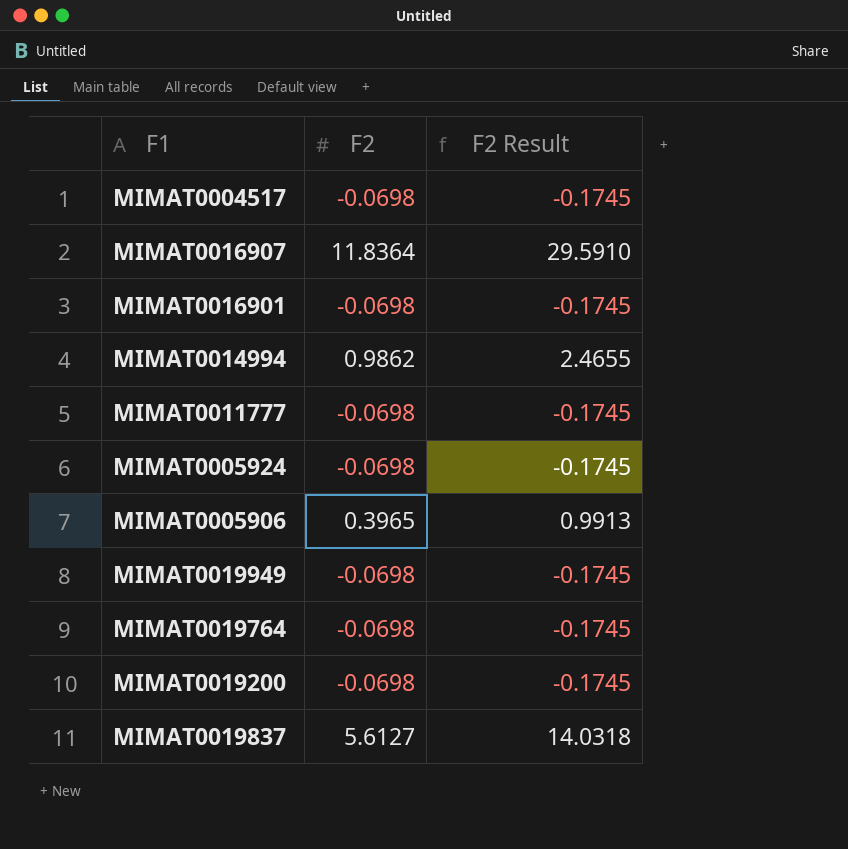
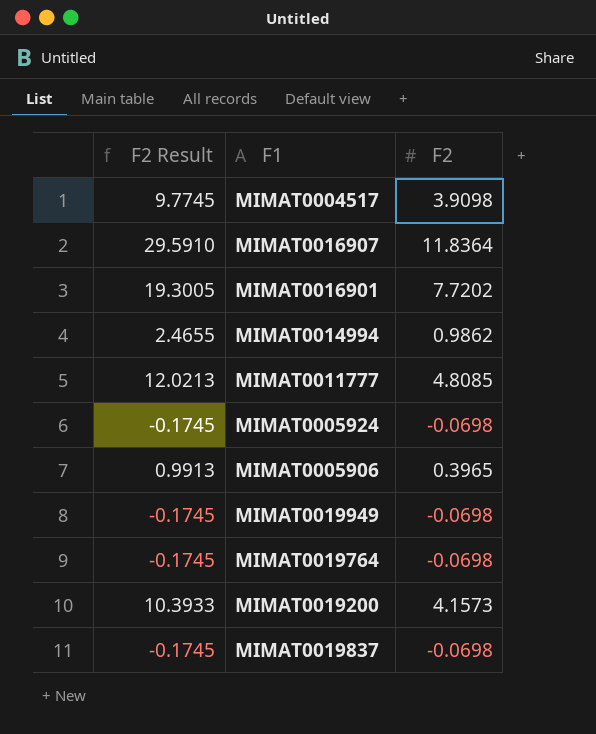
column F2 Result | position: 3 -> 1
MIMAT0004517 | F2 Result: -0.1745 -> 9.7745
MIMAT0004517 | F2: -0.0698 -> 3.9098
MIMAT0016901 | F2 Result: -0.1745 -> 19.3005
MIMAT0016901 | F2: -0.0698 -> 7.7202
MIMAT0011777 | F2 Result: -0.1745 -> 12.0213
MIMAT0011777 | F2: -0.0698 -> 4.8085
MIMAT0019200 | F2 Result: -0.1745 -> 10.3933
MIMAT0019200 | F2: -0.0698 -> 4.1573
MIMAT0019837 | F2 Result: 14.0318 -> -0.1745
MIMAT0019837 | F2: 5.6127 -> -0.0698

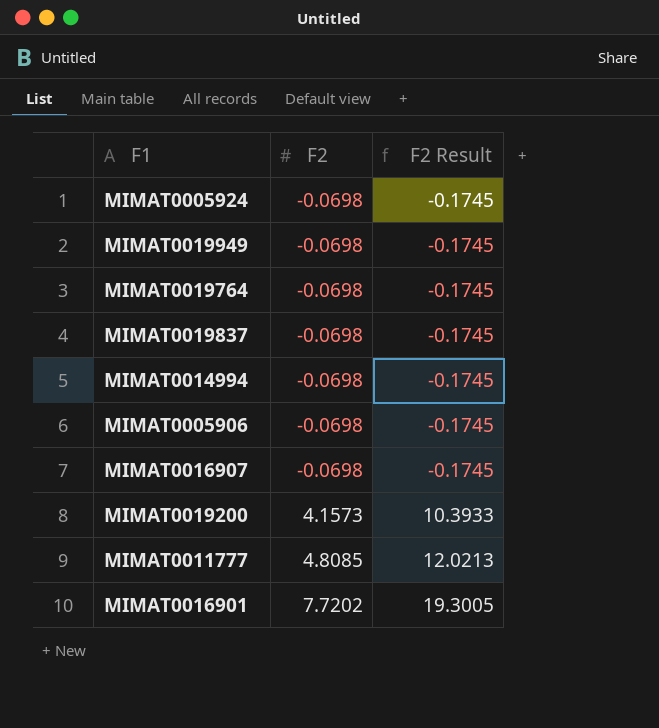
row order: none -> F2 ascending
column F2 Result | position: 1 -> 3
row MIMAT0004517: 9.7745 | 3.9098 -> none
MIMAT0014994 | F2: 0.9862 -> -0.0698
MIMAT0014994 | F2 Result: 2.4655 -> -0.1745
MIMAT0005906 | F2: 0.3965 -> -0.0698
MIMAT0005906 | F2 Result: 0.9913 -> -0.1745
MIMAT0016907 | F2: 11.8364 -> -0.0698
MIMAT0016907 | F2 Result: 29.5910 -> -0.1745

